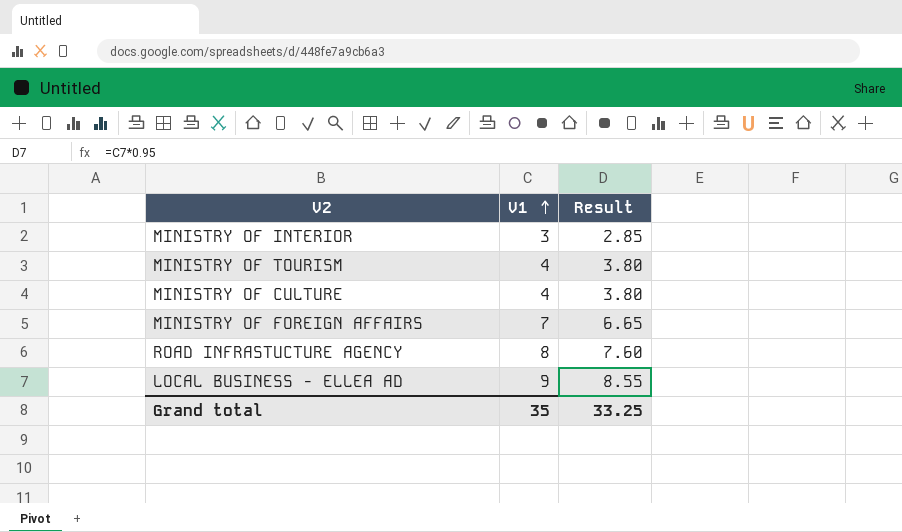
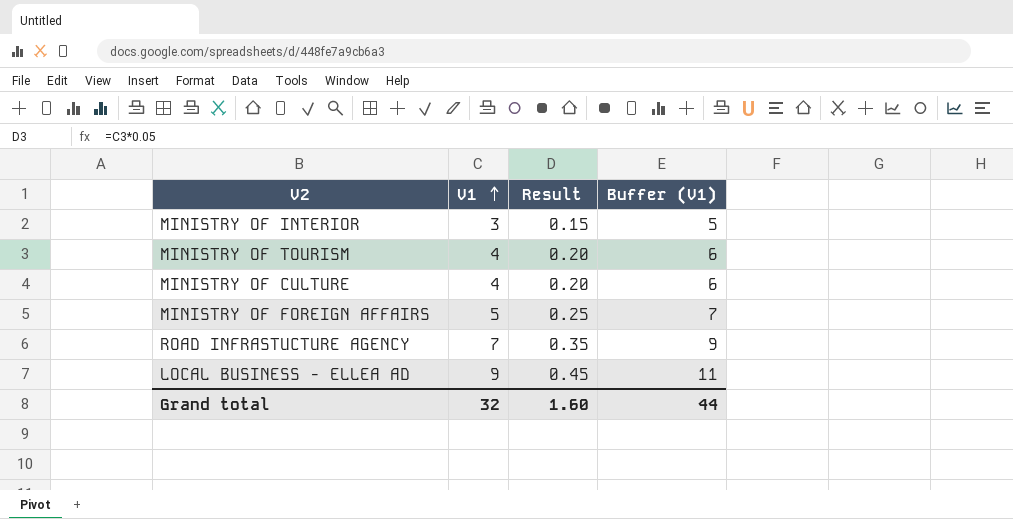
column Result | formula: [V1] * 0.95 -> [V1] * 0.05
column Buffer (V1) | formula: none -> [V1] + 2
MINISTRY OF FOREIGN AFFAIRS | V1: 7 -> 5
ROAD INFRASTUCTURE AGENCY | V1: 8 -> 7
Grand total | V1: 35 -> 32
Grand total | Result: 33.25 -> 1.60

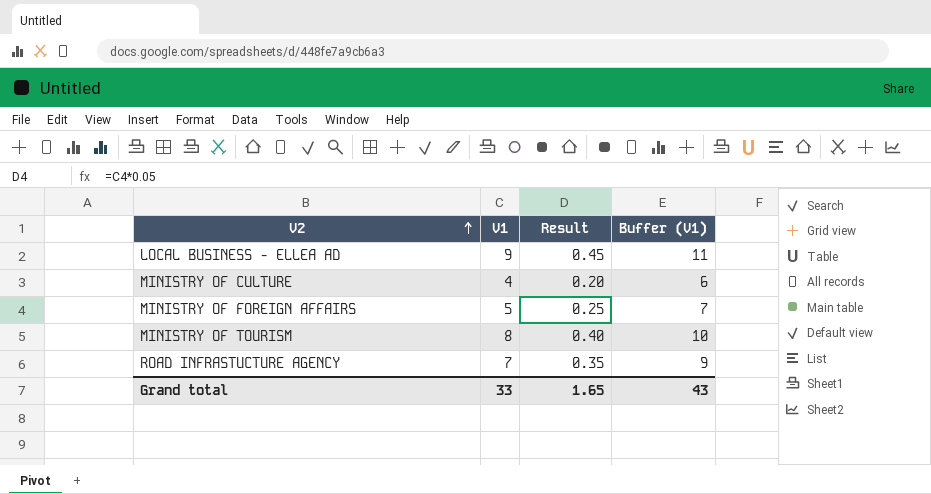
row order: V1 ascending -> V2 ascending
row MINISTRY OF INTERIOR: 3 | 0.15 | 5 -> none
MINISTRY OF TOURISM | V1: 4 -> 8
MINISTRY OF TOURISM | Result: 0.20 -> 0.40
MINISTRY OF TOURISM | Buffer (V1): 6 -> 10
Grand total | V1: 32 -> 33
Grand total | Result: 1.60 -> 1.65
Grand total | Buffer (V1): 44 -> 43

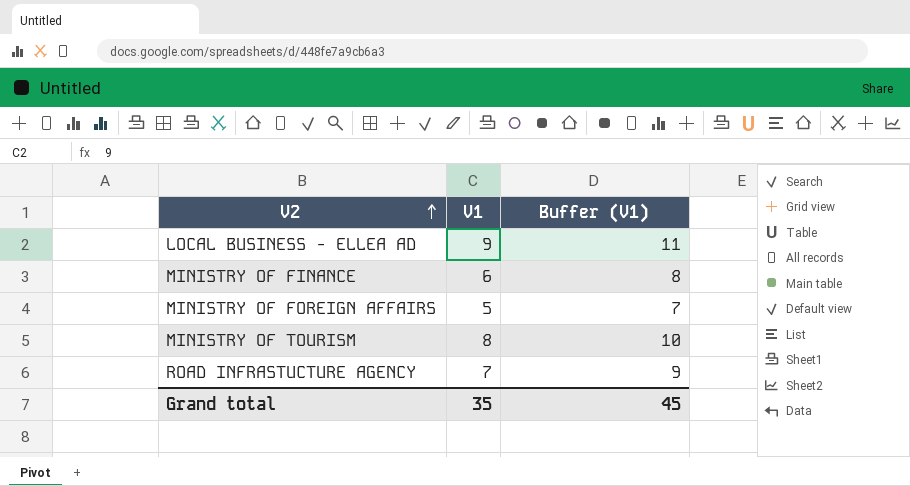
column Result | formula: [V1] * 0.05 -> none
row MINISTRY OF CULTURE: 4 | 0.20 | 6 -> none
row MINISTRY OF FINANCE: none -> 6 | 8
Grand total | V1: 33 -> 35
Grand total | Buffer (V1): 43 -> 45

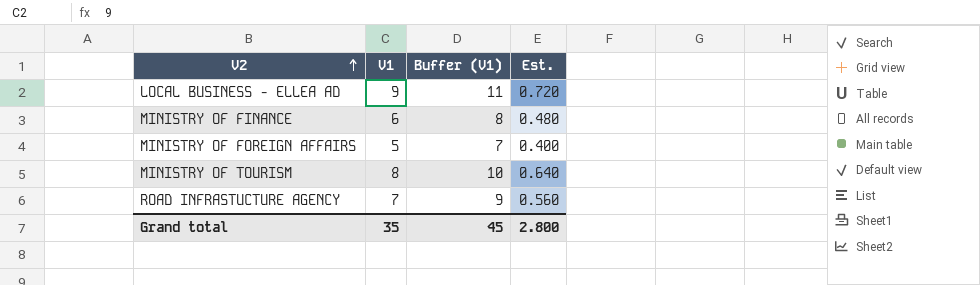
column Est. | formula: none -> [V1] * 0.08

